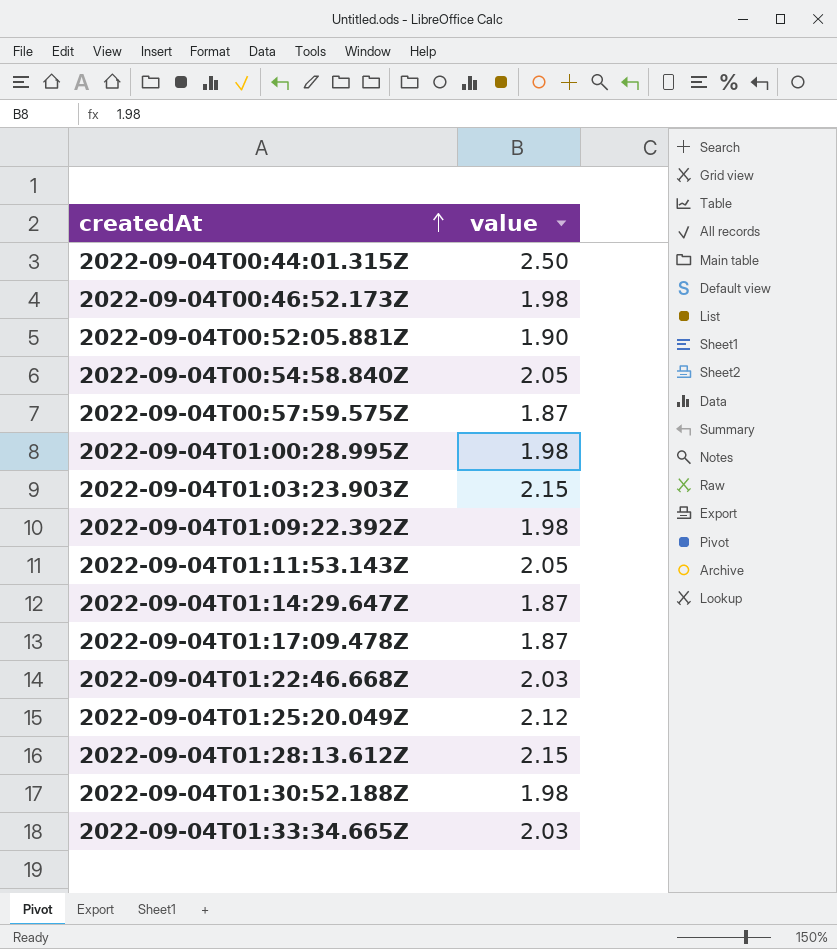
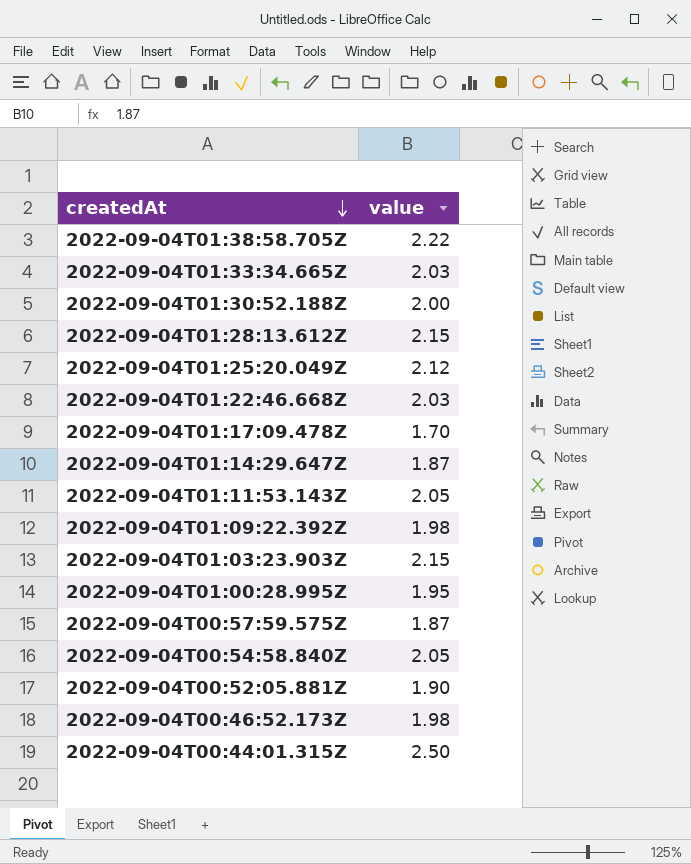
row order: createdAt ascending -> createdAt descending
row 2022-09-04T01:38:58.705Z: none -> 2.22
2022-09-04T01:30:52.188Z | value: 1.98 -> 2.00
2022-09-04T01:17:09.478Z | value: 1.87 -> 1.70
2022-09-04T01:00:28.995Z | value: 1.98 -> 1.95

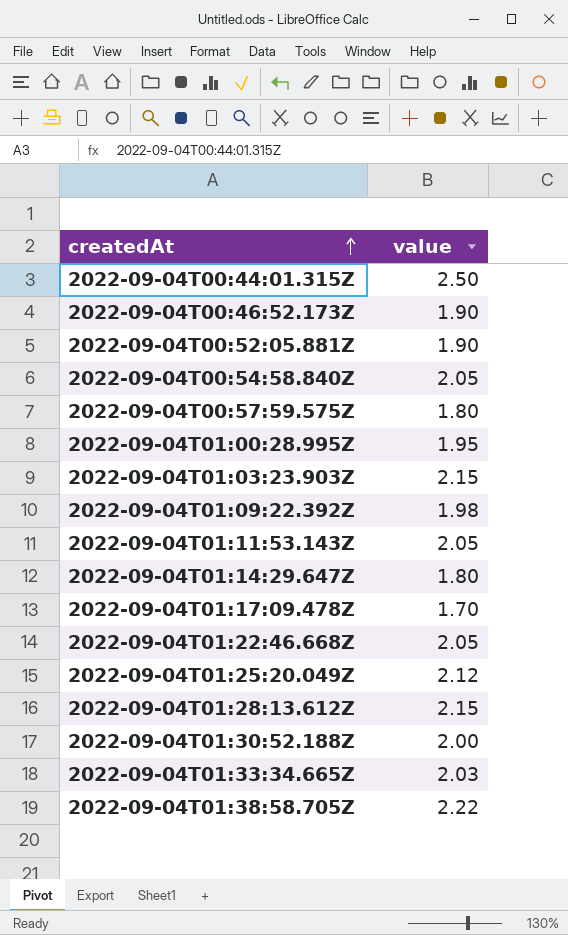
row order: createdAt descending -> createdAt ascending
2022-09-04T00:46:52.173Z | value: 1.98 -> 1.90
2022-09-04T00:57:59.575Z | value: 1.87 -> 1.80
2022-09-04T01:14:29.647Z | value: 1.87 -> 1.80
2022-09-04T01:22:46.668Z | value: 2.03 -> 2.05

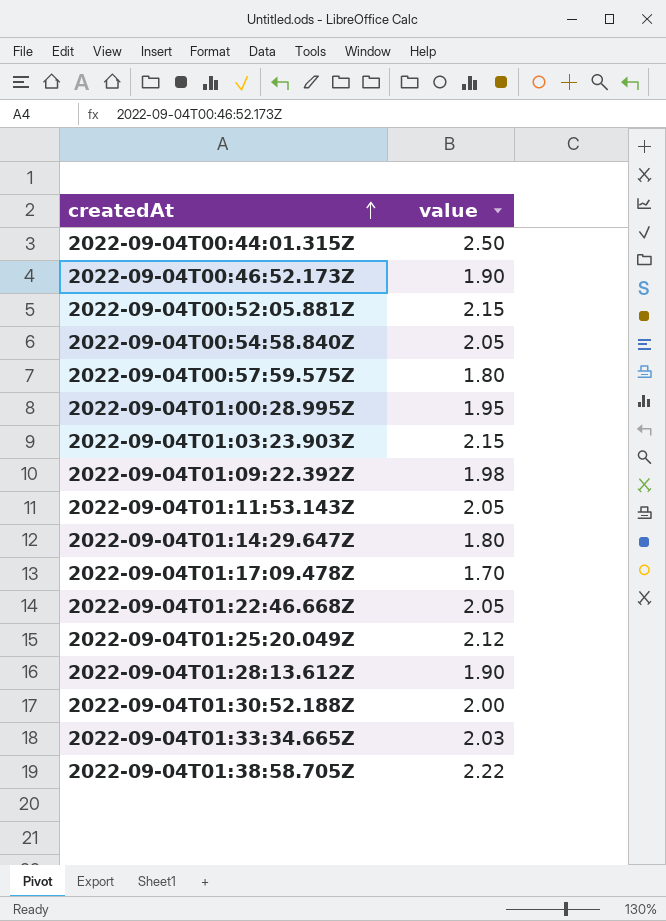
2022-09-04T00:52:05.881Z | value: 1.90 -> 2.15
2022-09-04T01:28:13.612Z | value: 2.15 -> 1.90

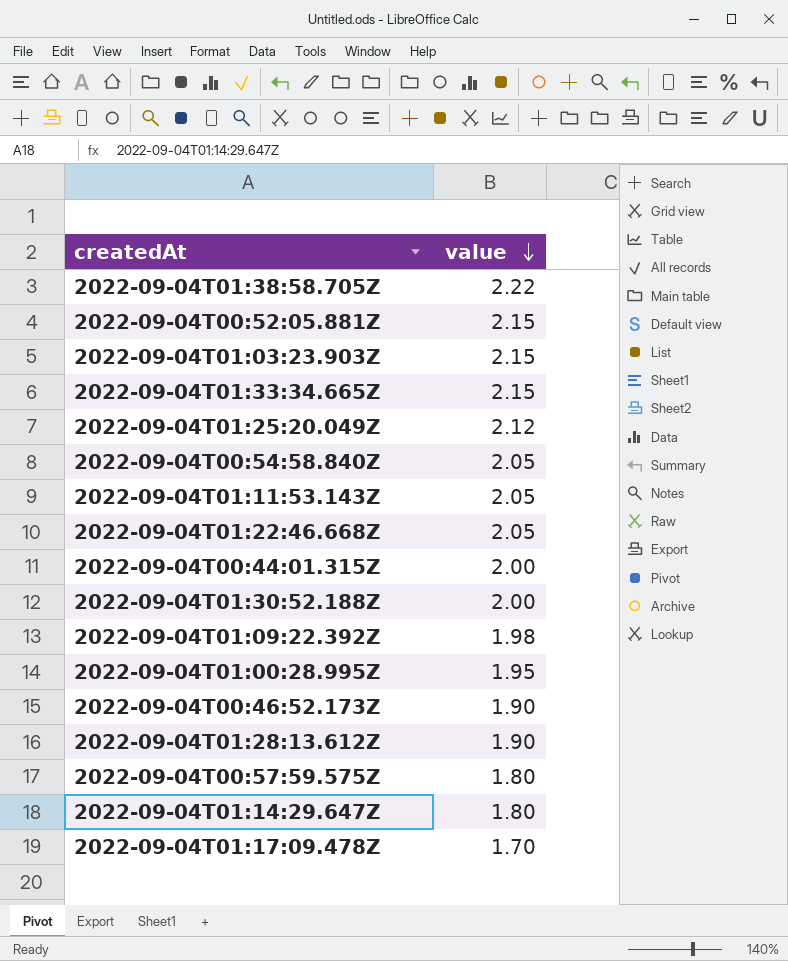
row order: createdAt ascending -> value descending
2022-09-04T01:33:34.665Z | value: 2.03 -> 2.15
2022-09-04T00:44:01.315Z | value: 2.50 -> 2.00

